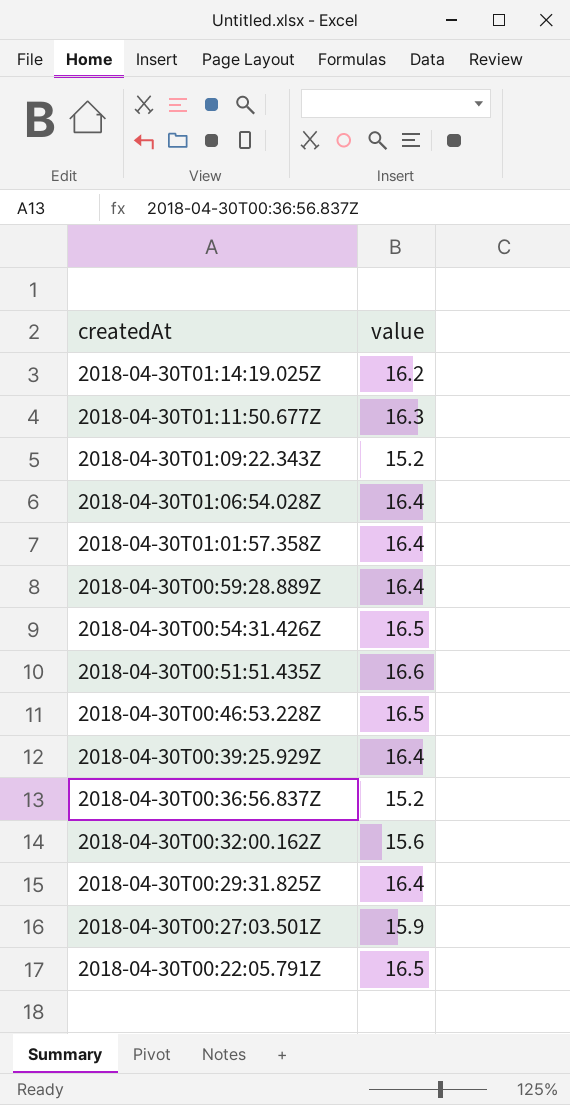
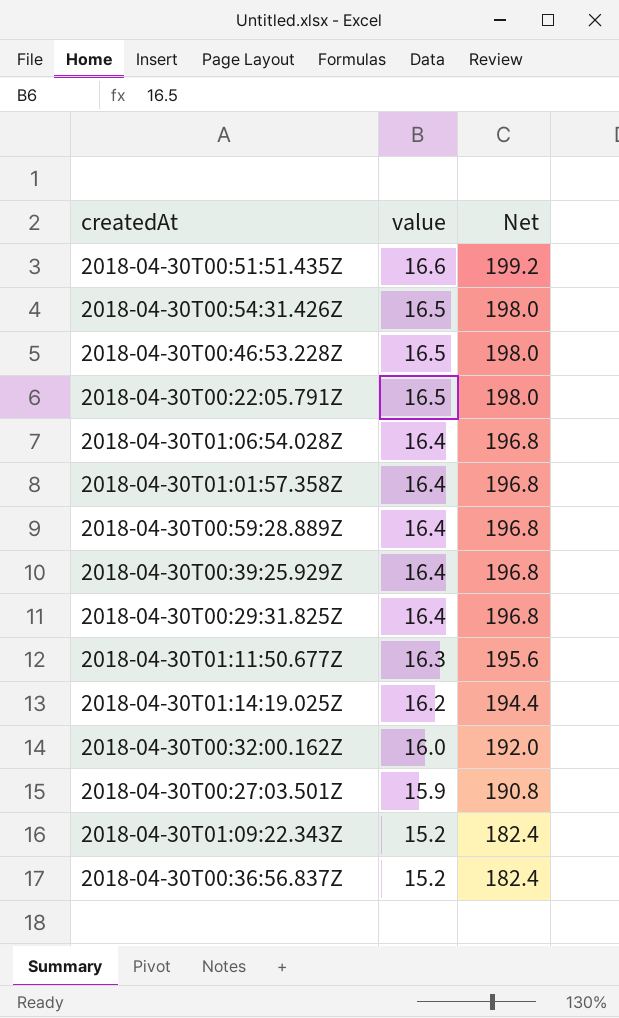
row order: createdAt descending -> value descending
column Net | formula: none -> [value] * 12
2018-04-30T00:32:00.162Z | value: 15.6 -> 16.0

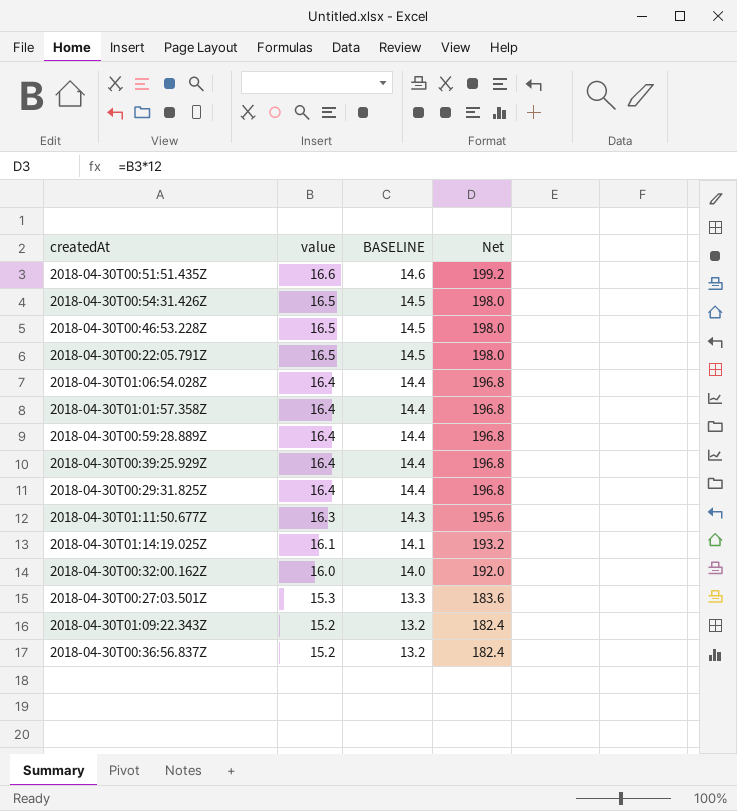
column BASELINE | formula: none -> [value] - 2
2018-04-30T01:14:19.025Z | value: 16.2 -> 16.1
2018-04-30T01:14:19.025Z | Net: 194.4 -> 193.2
2018-04-30T00:27:03.501Z | value: 15.9 -> 15.3
2018-04-30T00:27:03.501Z | Net: 190.8 -> 183.6

